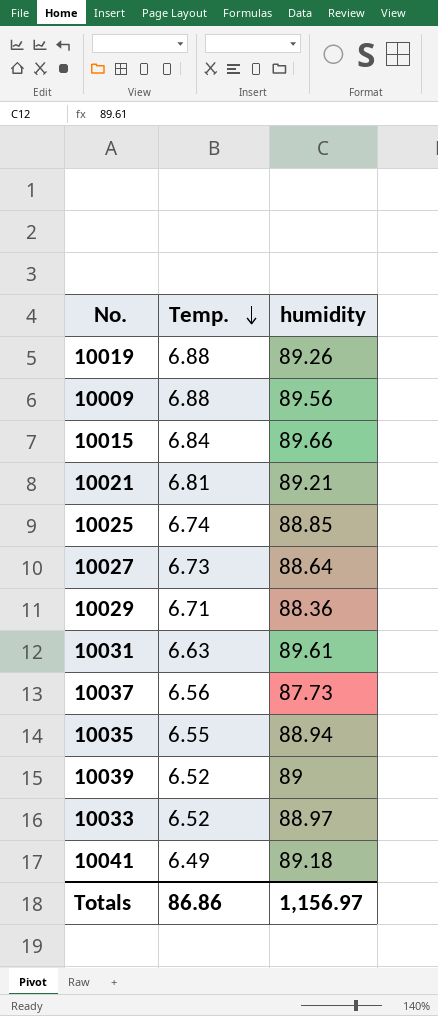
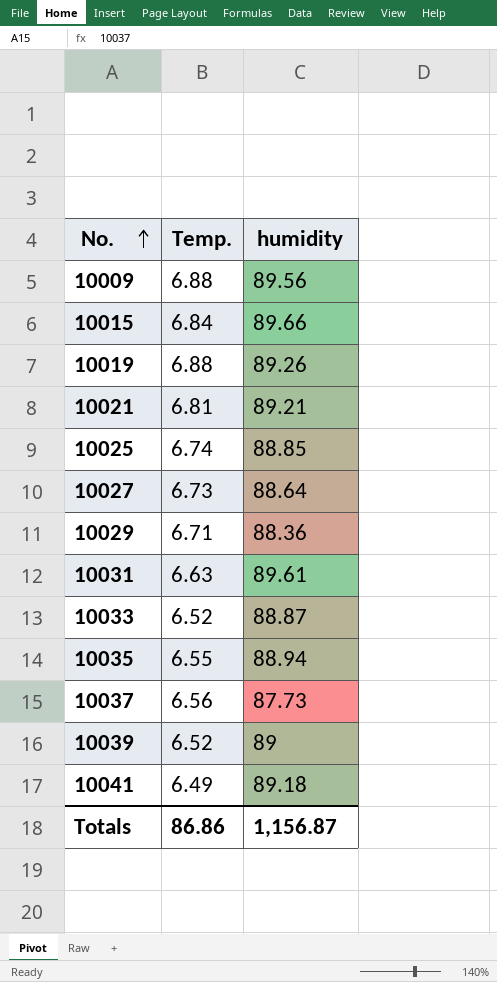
row order: Temp. descending -> No. ascending
10033 | humidity: 88.97 -> 88.87
Totals | humidity: 1,156.97 -> 1,156.87

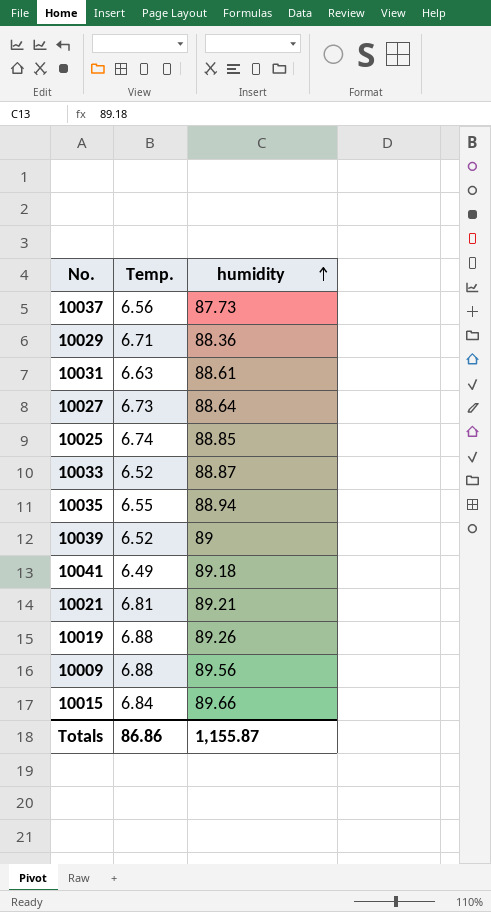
row order: No. ascending -> humidity ascending
10031 | humidity: 89.61 -> 88.61
Totals | humidity: 1,156.87 -> 1,155.87

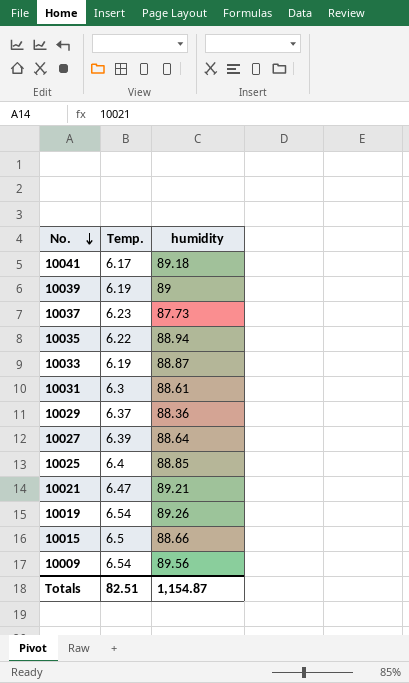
row order: humidity ascending -> No. descending
10041 | Temp.: 6.49 -> 6.17
10039 | Temp.: 6.52 -> 6.19
10037 | Temp.: 6.56 -> 6.23
10035 | Temp.: 6.55 -> 6.22
10033 | Temp.: 6.52 -> 6.19
10031 | Temp.: 6.63 -> 6.3
10029 | Temp.: 6.71 -> 6.37
10027 | Temp.: 6.73 -> 6.39
10025 | Temp.: 6.74 -> 6.4
10021 | Temp.: 6.81 -> 6.47
10019 | Temp.: 6.88 -> 6.54
10015 | Temp.: 6.84 -> 6.5
10015 | humidity: 89.66 -> 88.66
10009 | Temp.: 6.88 -> 6.54
Totals | Temp.: 86.86 -> 82.51
Totals | humidity: 1,155.87 -> 1,154.87

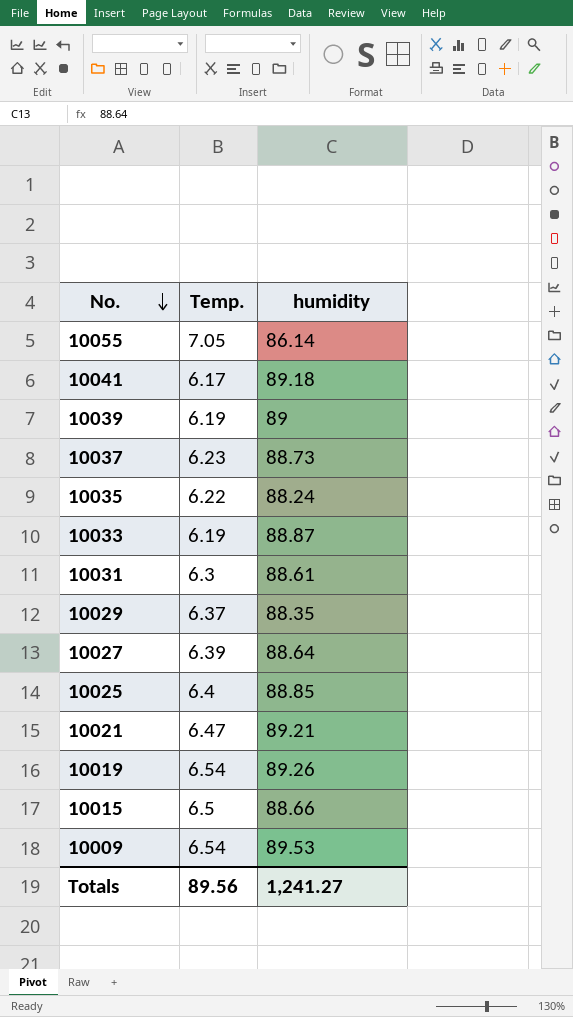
row 10055: none -> 7.05 | 86.14
10037 | humidity: 87.73 -> 88.73
10035 | humidity: 88.94 -> 88.24
10029 | humidity: 88.36 -> 88.35
10009 | humidity: 89.56 -> 89.53
Totals | Temp.: 82.51 -> 89.56
Totals | humidity: 1,154.87 -> 1,241.27

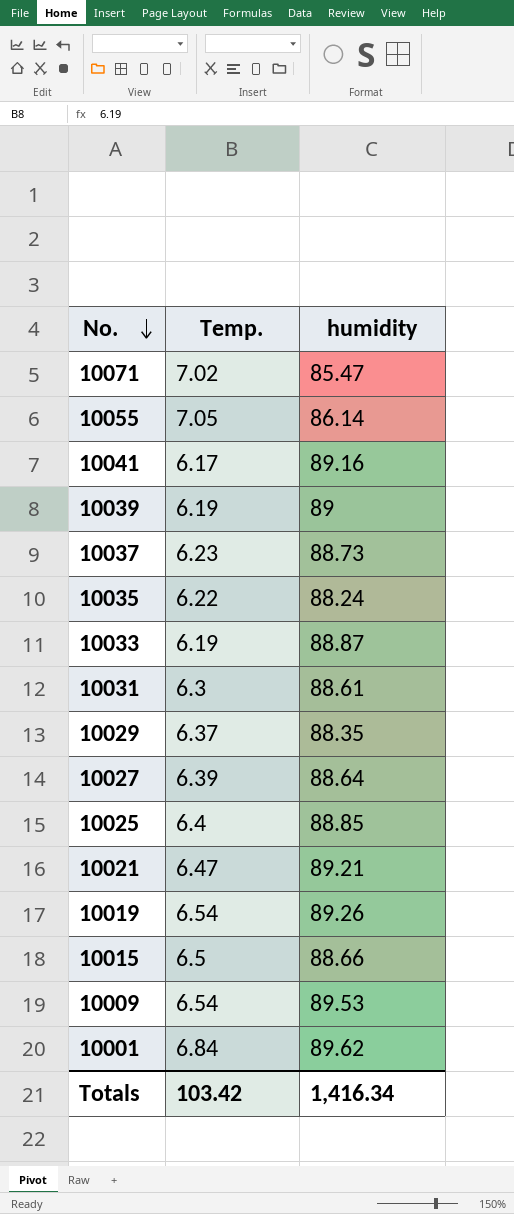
row 10071: none -> 7.02 | 85.47
10041 | humidity: 89.18 -> 89.16
row 10001: none -> 6.84 | 89.62
Totals | Temp.: 89.56 -> 103.42
Totals | humidity: 1,241.27 -> 1,416.34

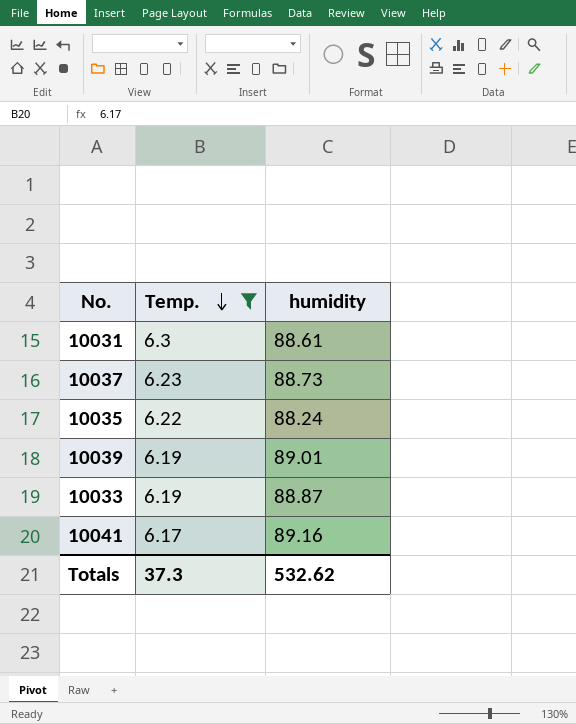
filter: none -> Temp. <= 6.3
row order: No. descending -> Temp. descending
10039 | humidity: 89 -> 89.01
Totals | Temp.: 103.42 -> 37.3
Totals | humidity: 1,416.34 -> 532.62

